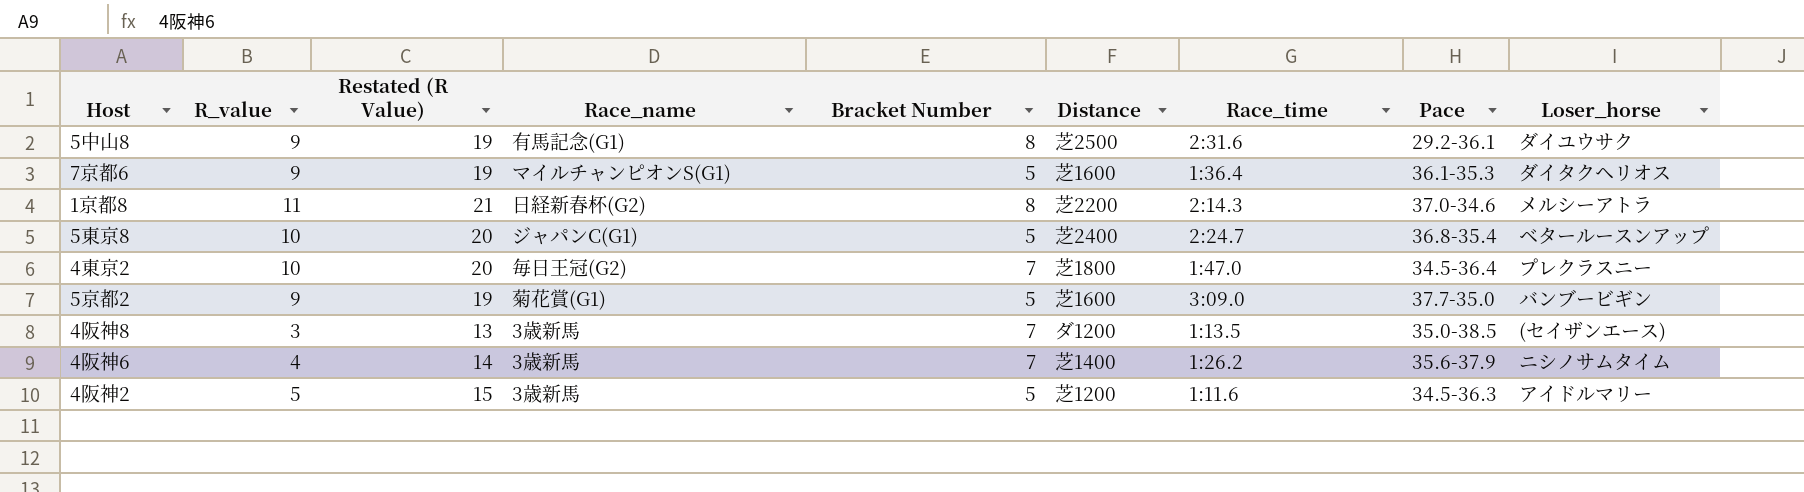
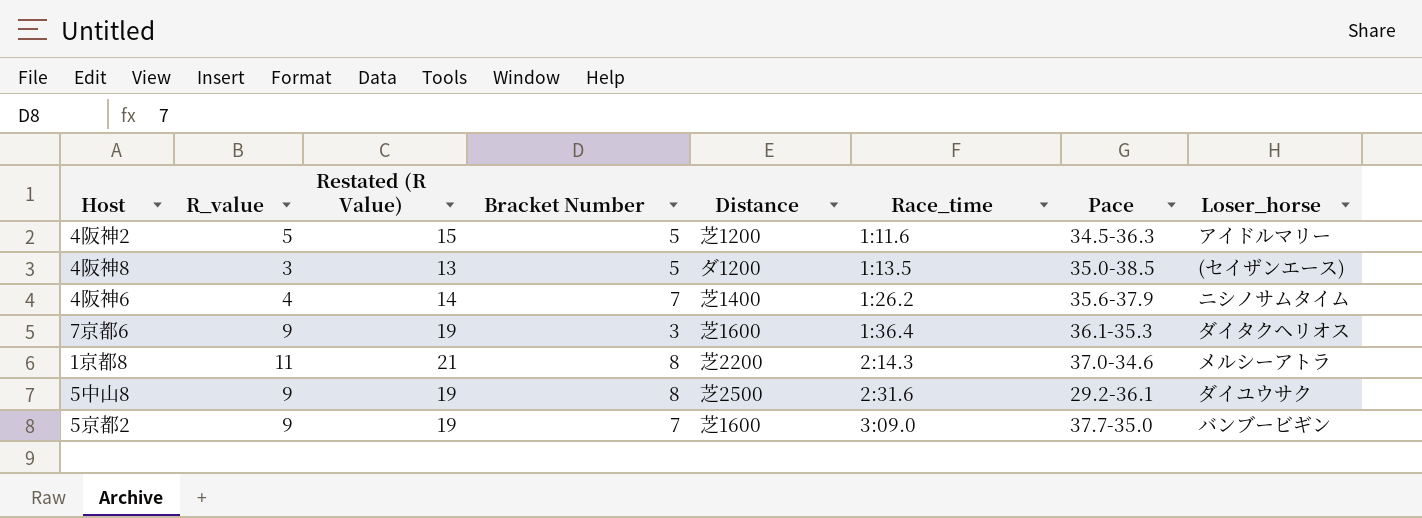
row order: none -> Race_time ascending
column Race_name | position: 4 -> none
row 5東京8: 10 | 20 | ジャパンC(G1) | 5 | 芝2400 | 2:24.7 | 36.8-35.4 | ベタールースンアップ -> none
row 4東京2: 10 | 20 | 毎日王冠(G2) | 7 | 芝1800 | 1:47.0 | 34.5-36.4 | プレクラスニー -> none
4阪神8 | Bracket Number: 7 -> 5
7京都6 | Bracket Number: 5 -> 3
5京都2 | Bracket Number: 5 -> 7

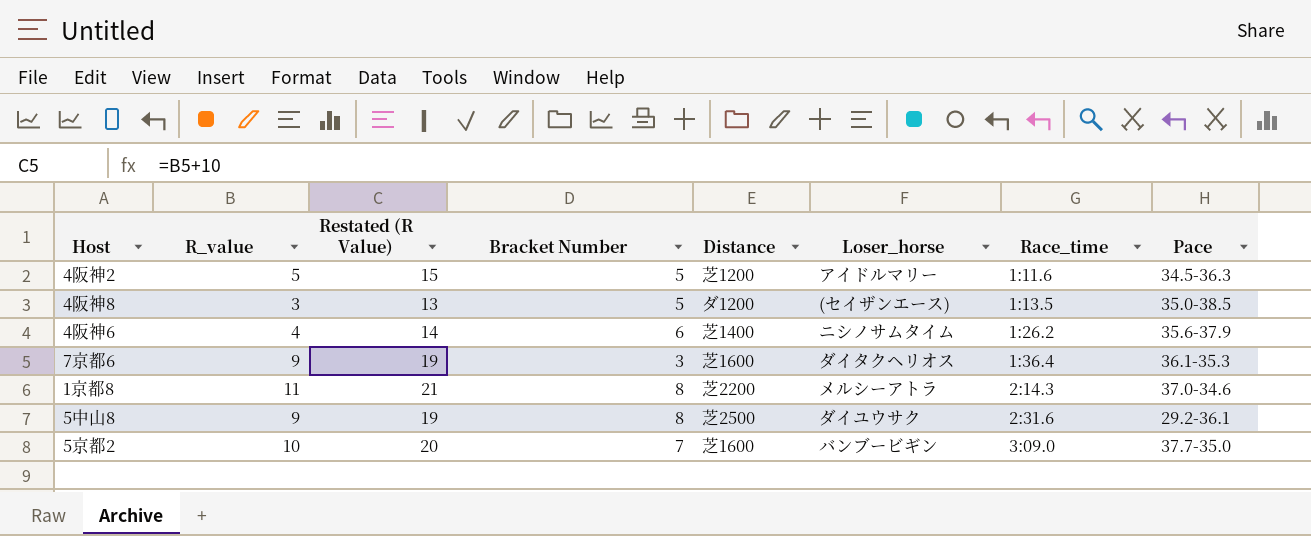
column Loser_horse | position: 8 -> 6
4阪神6 | Bracket Number: 7 -> 6
5京都2 | R_value: 9 -> 10
5京都2 | Restated (R Value): 19 -> 20

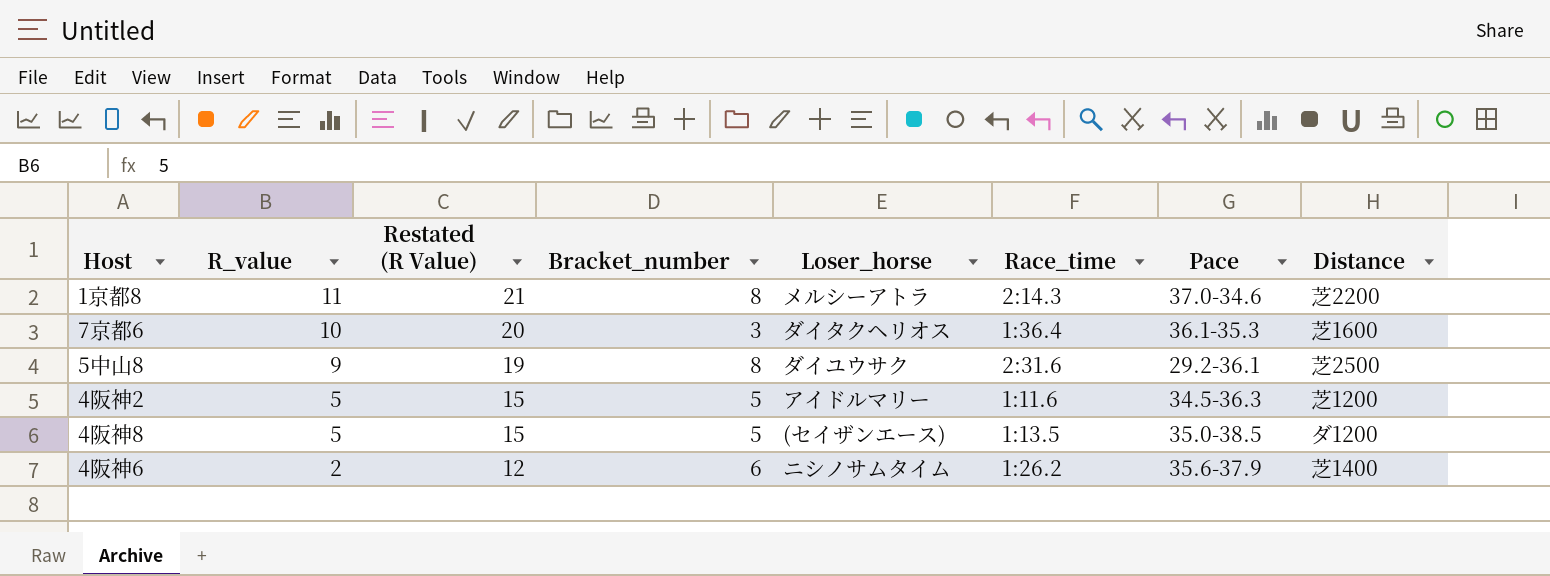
row order: Race_time ascending -> R_value descending
column name: Bracket Number -> Bracket_number
column Distance | position: 5 -> 8
row 5京都2: 10 | 20 | 7 | 芝1600 | バンブービギン | 3:09.0 | 37.7-35.0 -> none
7京都6 | R_value: 9 -> 10
7京都6 | Restated (R Value): 19 -> 20
4阪神8 | R_value: 3 -> 5
4阪神8 | Restated (R Value): 13 -> 15
4阪神6 | R_value: 4 -> 2
4阪神6 | Restated (R Value): 14 -> 12

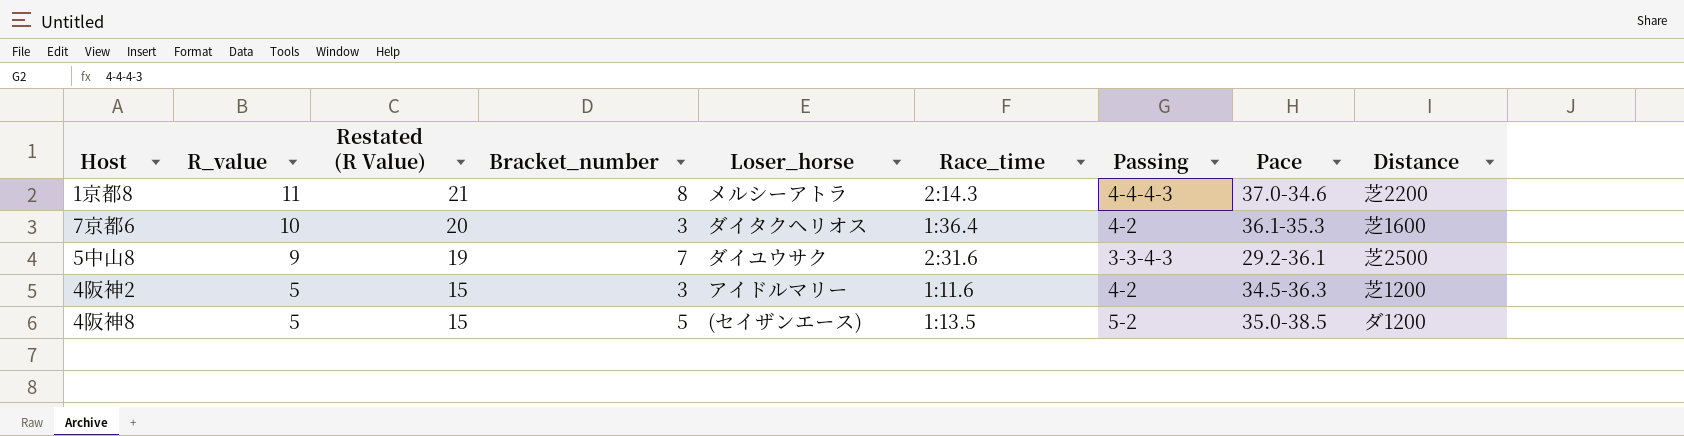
column Passing | position: none -> 7
row 4阪神6: 2 | 12 | 6 | ニシノサムタイム | 1:26.2 | 35.6-37.9 | 芝1400 -> none
5中山8 | Bracket_number: 8 -> 7
4阪神2 | Bracket_number: 5 -> 3

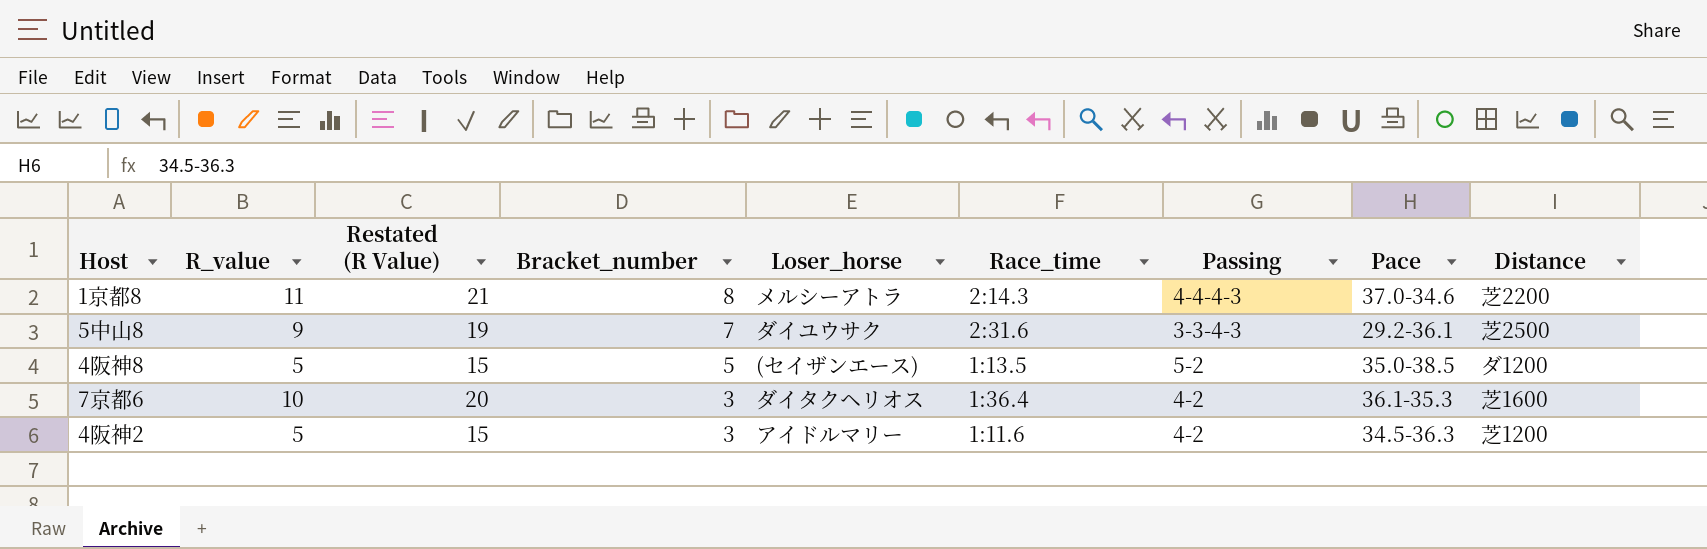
row order: R_value descending -> Bracket_number descending

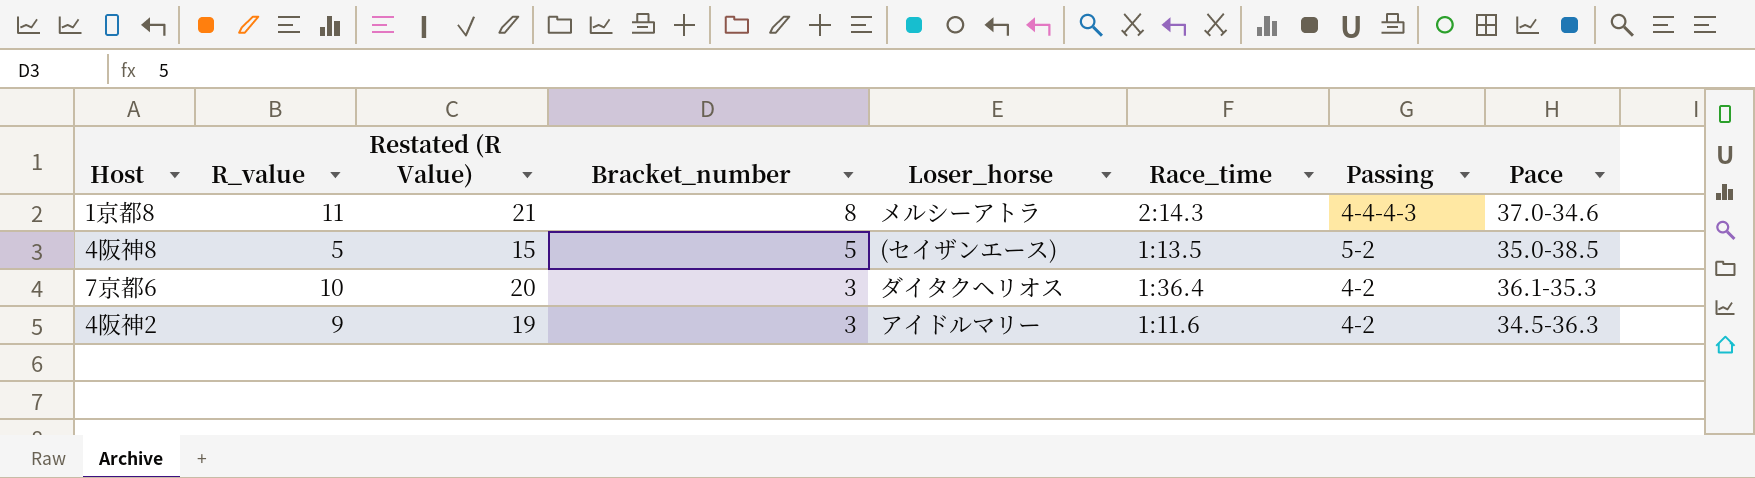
column Distance | position: 9 -> none
row 5中山8: 9 | 19 | 7 | ダイユウサク | 2:31.6 | 3-3-4-3 | 29.2-36.1 | 芝2500 -> none
4阪神2 | R_value: 5 -> 9
4阪神2 | Restated (R Value): 15 -> 19

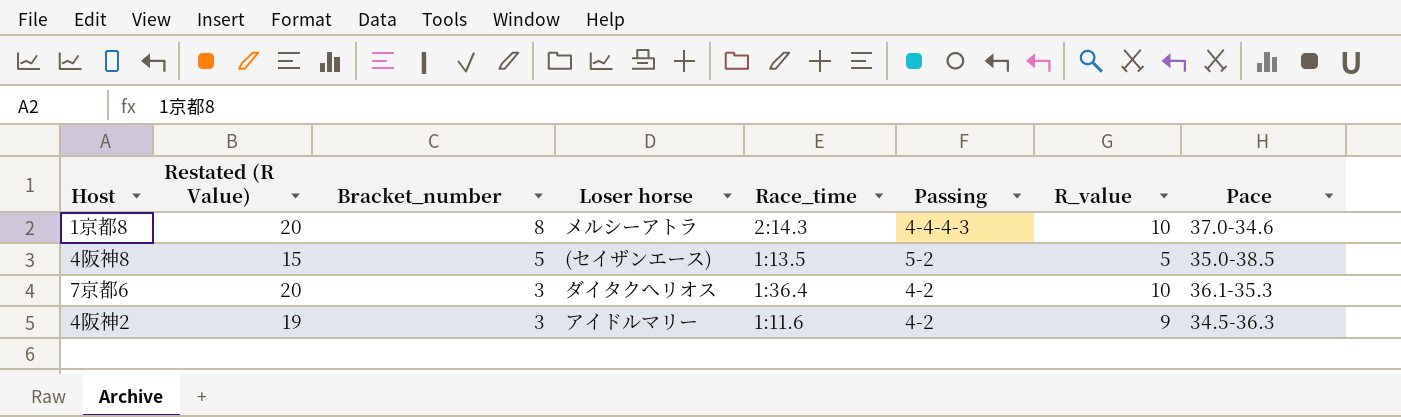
column name: Loser_horse -> Loser horse
column R_value | position: 2 -> 7
1京都8 | Restated (R Value): 21 -> 20
1京都8 | R_value: 11 -> 10

